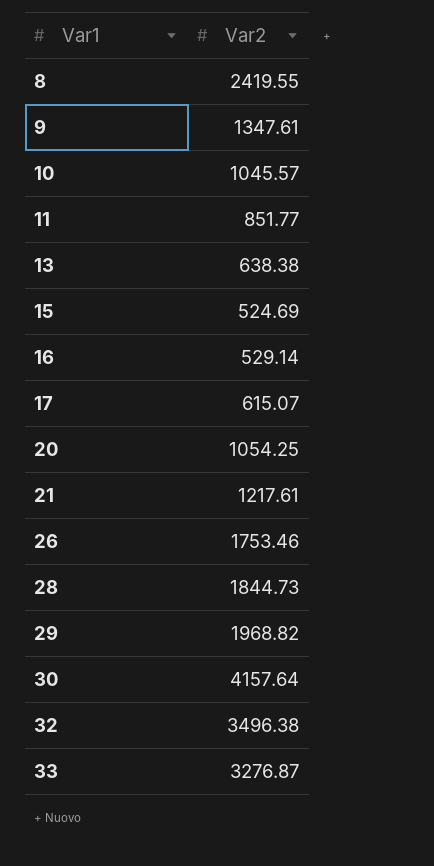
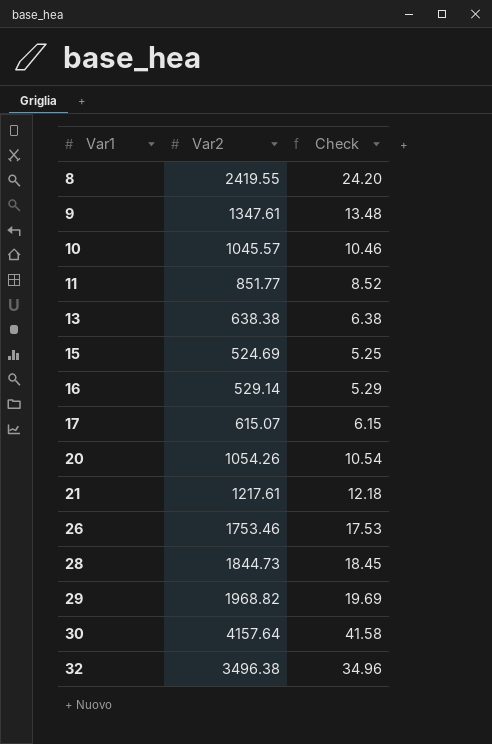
column Check | formula: none -> [Var2] * 0.01
row 33: 3276.87 -> none
20 | Var2: 1054.25 -> 1054.26

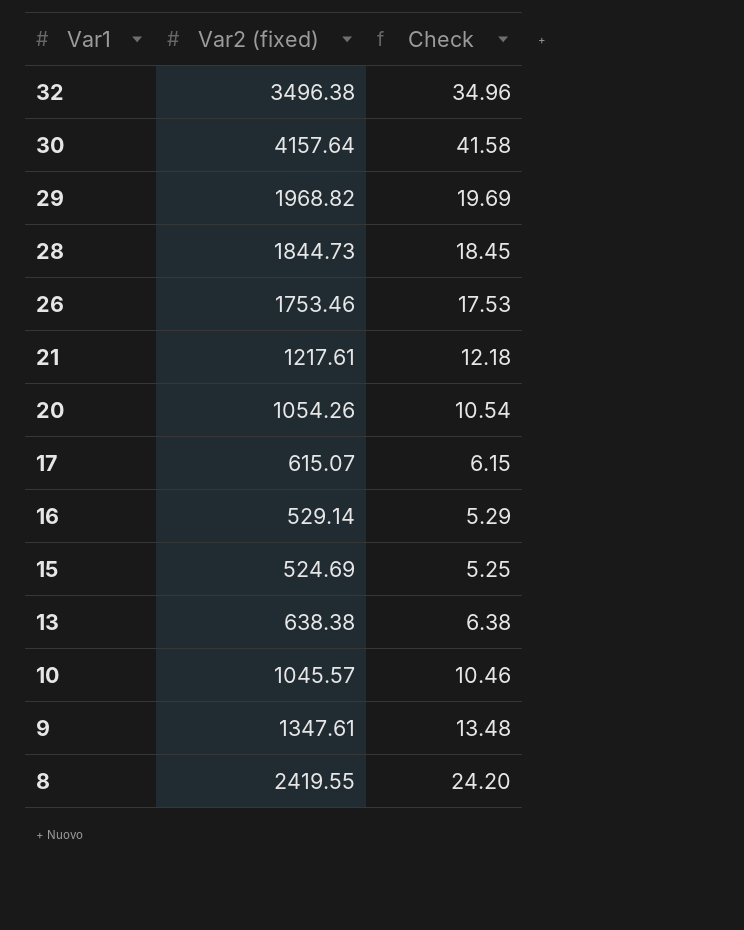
row order: Var1 ascending -> Var1 descending
column name: Var2 -> Var2 (fixed)
row 11: 851.77 | 8.52 -> none

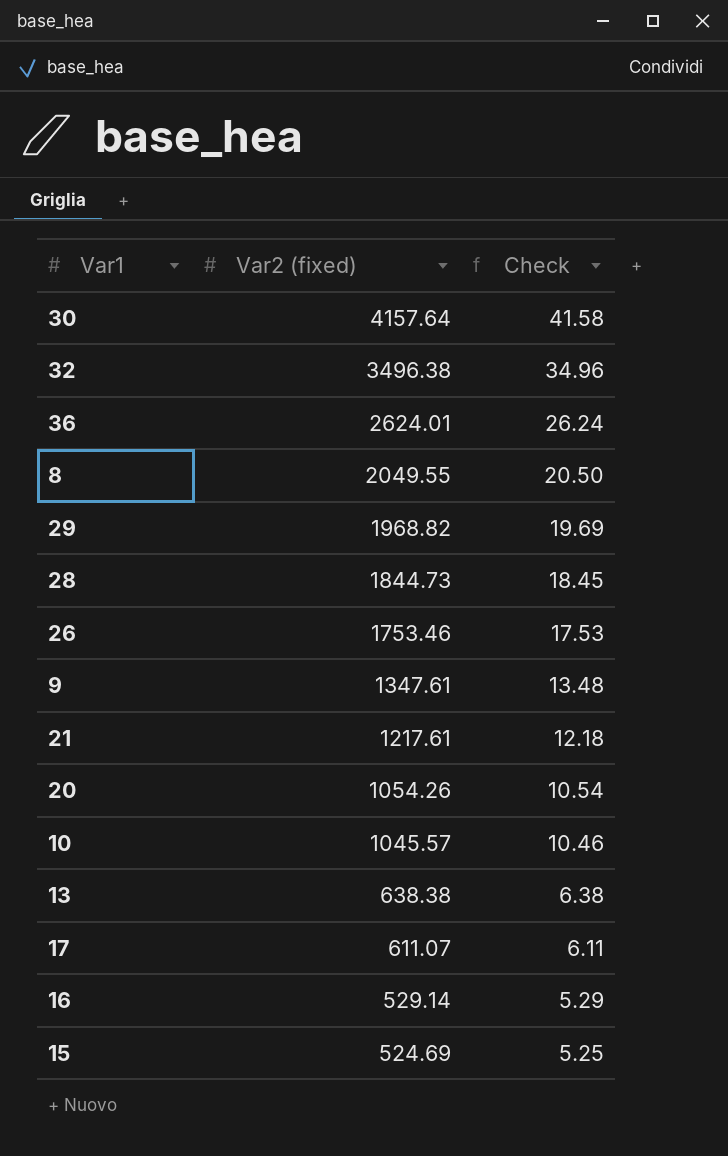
row order: Var1 descending -> Var2 (fixed) descending
row 36: none -> 2624.01 | 26.24
8 | Var2 (fixed): 2419.55 -> 2049.55
8 | Check: 24.20 -> 20.50
17 | Var2 (fixed): 615.07 -> 611.07
17 | Check: 6.15 -> 6.11

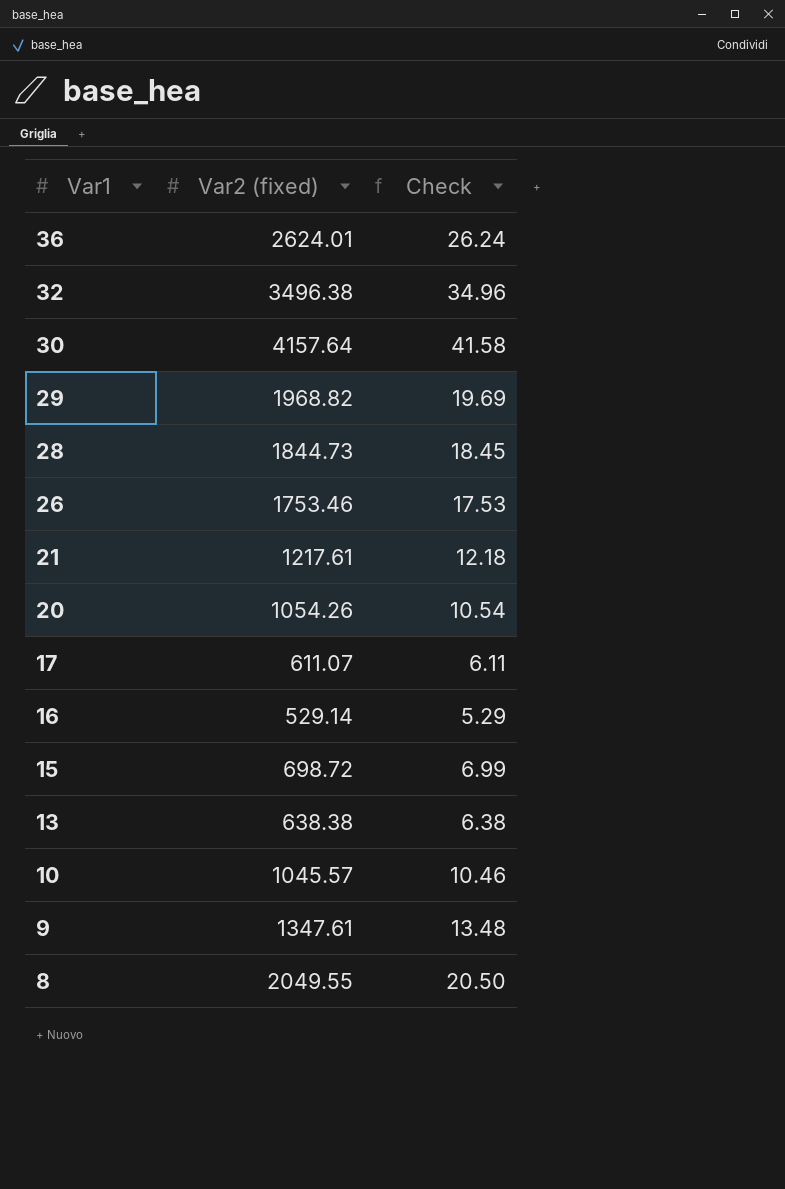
row order: Var2 (fixed) descending -> Var1 descending
15 | Var2 (fixed): 524.69 -> 698.72
15 | Check: 5.25 -> 6.99

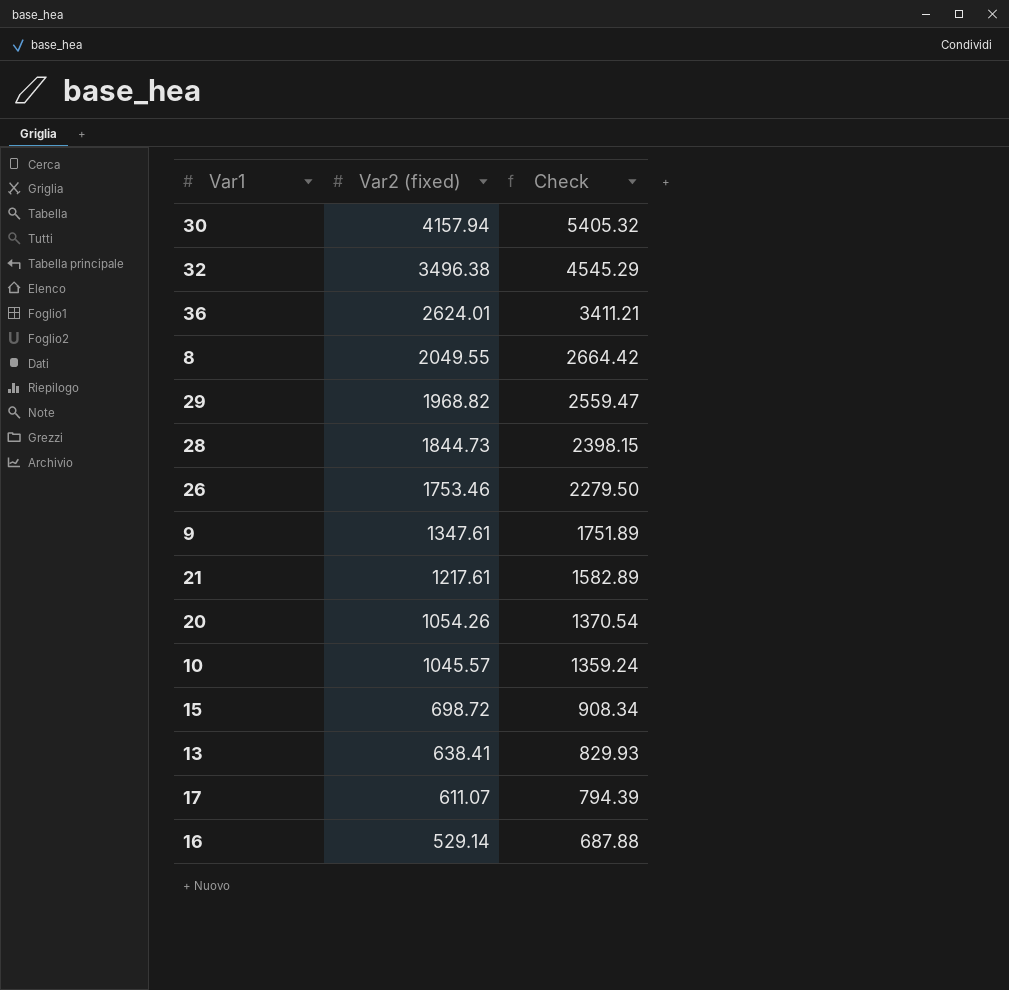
row order: Var1 descending -> Var2 (fixed) descending
column Check | formula: [Var2 (fixed)] * 0.01 -> [Var2 (fixed)] * 1.3
30 | Var2 (fixed): 4157.64 -> 4157.94
13 | Var2 (fixed): 638.38 -> 638.41

